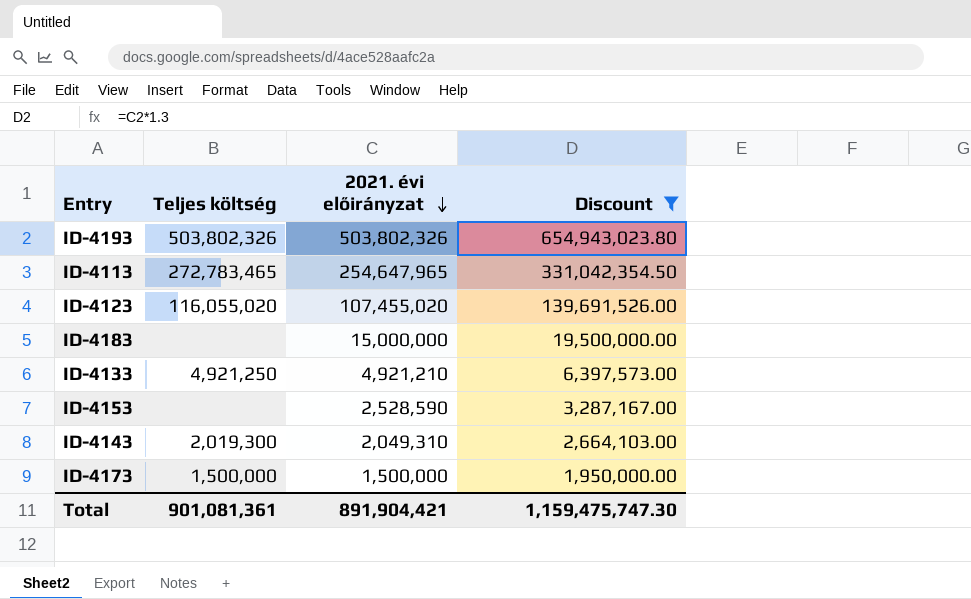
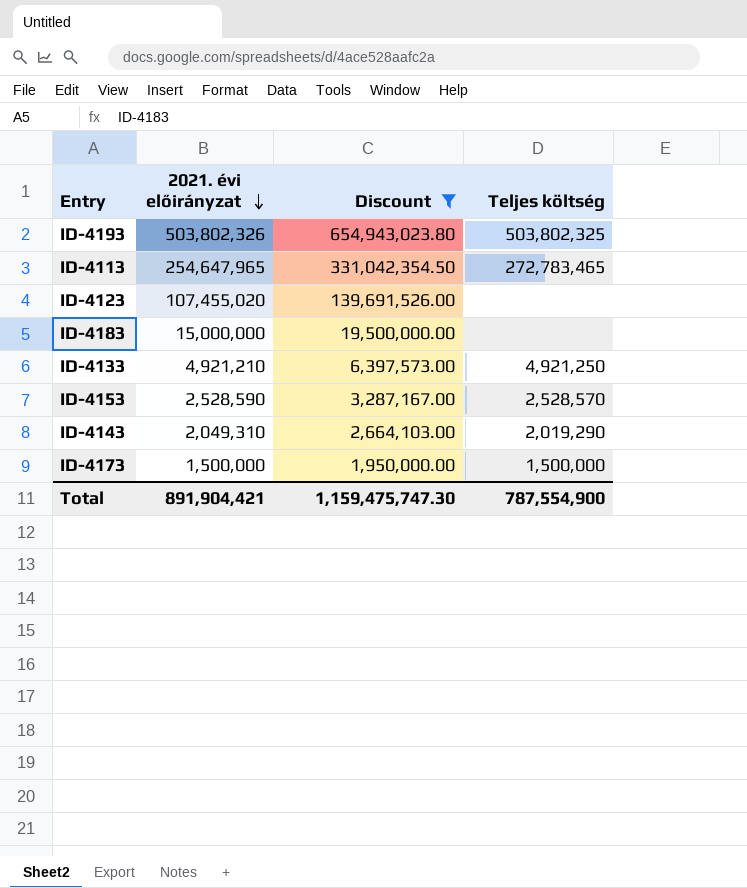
column Teljes költség | position: 2 -> 4
ID-4193 | Teljes költség: 503,802,326 -> 503,802,325
ID-4123 | Teljes költség: 116,055,020 -> none
ID-4153 | Teljes költség: none -> 2,528,570
ID-4143 | Teljes költség: 2,019,300 -> 2,019,290
Total | Teljes költség: 901,081,361 -> 787,554,900

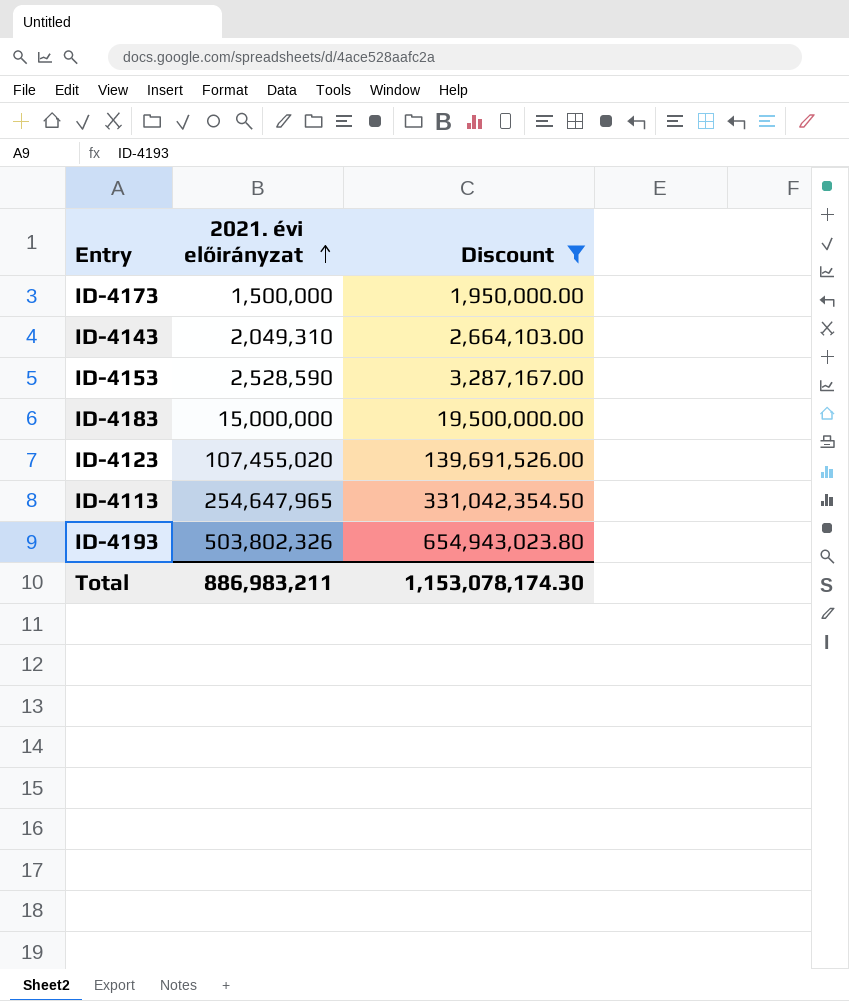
row order: 2021. évi előirányzat descending -> 2021. évi előirányzat ascending
column Teljes költség | position: 4 -> none
row ID-4133: 4,921,210 | 6,397,573.00 | 4,921,250 -> none
Total | 2021. évi előirányzat: 891,904,421 -> 886,983,211
Total | Discount: 1,159,475,747.30 -> 1,153,078,174.30

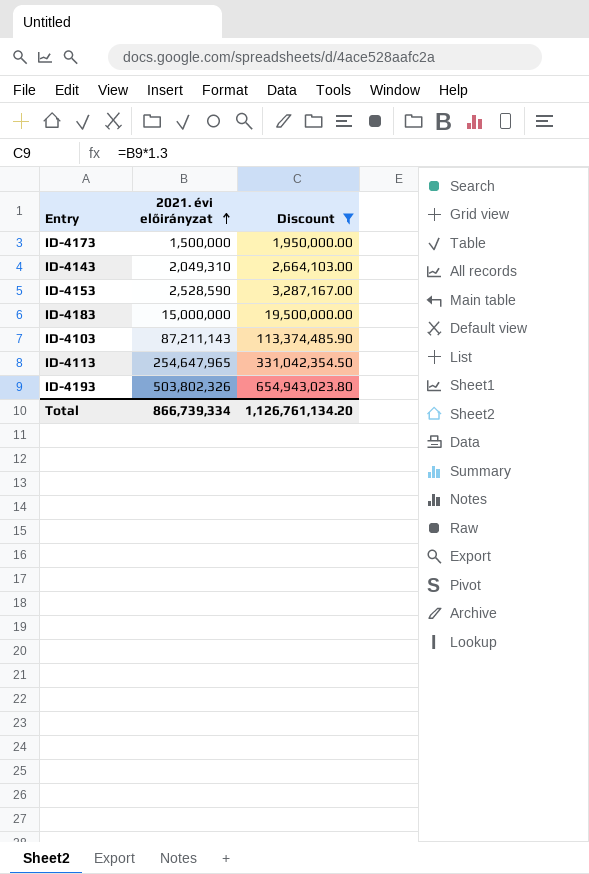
row ID-4123: 107,455,020 | 139,691,526.00 -> none
row ID-4103: none -> 87,211,143 | 113,374,485.90
Total | 2021. évi előirányzat: 886,983,211 -> 866,739,334
Total | Discount: 1,153,078,174.30 -> 1,126,761,134.20

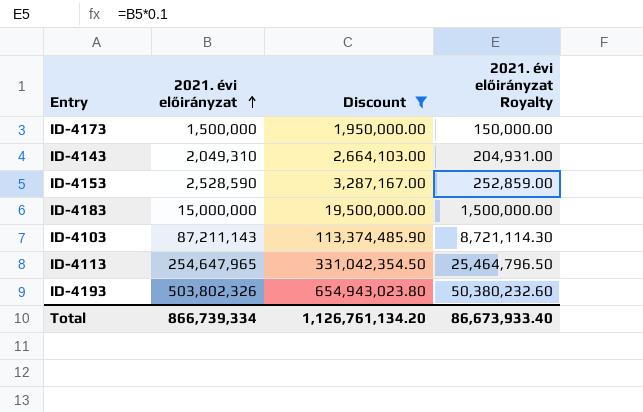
column 2021. évi előirányzat Royalty | formula: none -> [2021. évi előirányzat] * 0.1

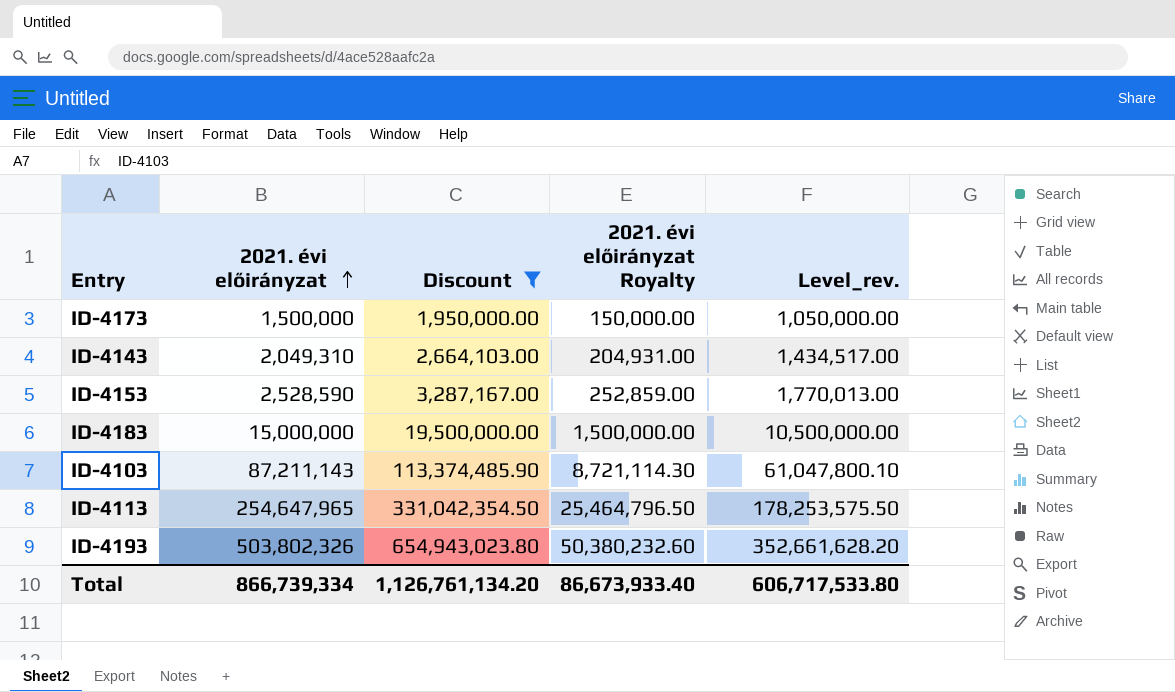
column Level_rev. | formula: none -> [2021. évi előirányzat] * 0.7

